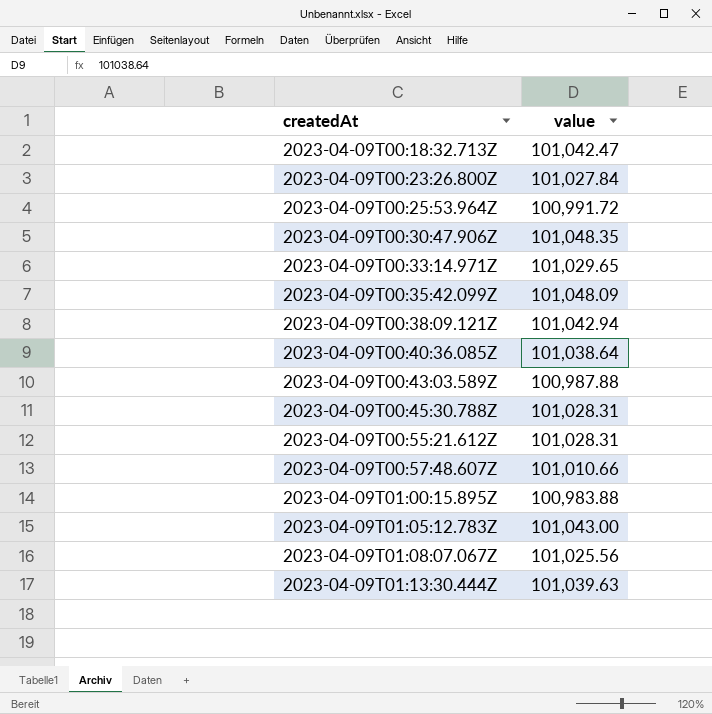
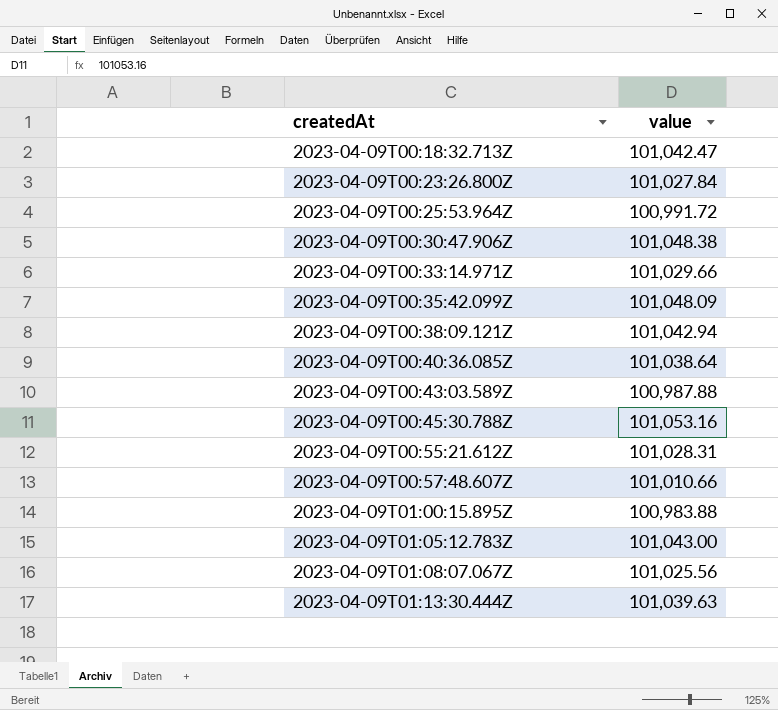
2023-04-09T00:30:47.906Z | value: 101,048.35 -> 101,048.38
2023-04-09T00:33:14.971Z | value: 101,029.65 -> 101,029.66
2023-04-09T00:45:30.788Z | value: 101,028.31 -> 101,053.16

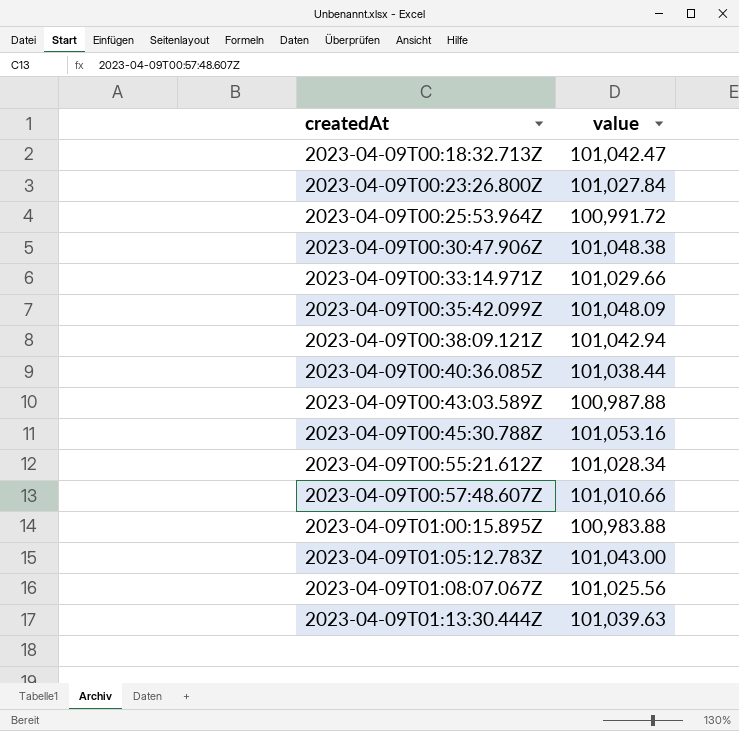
2023-04-09T00:40:36.085Z | value: 101,038.64 -> 101,038.44
2023-04-09T00:55:21.612Z | value: 101,028.31 -> 101,028.34

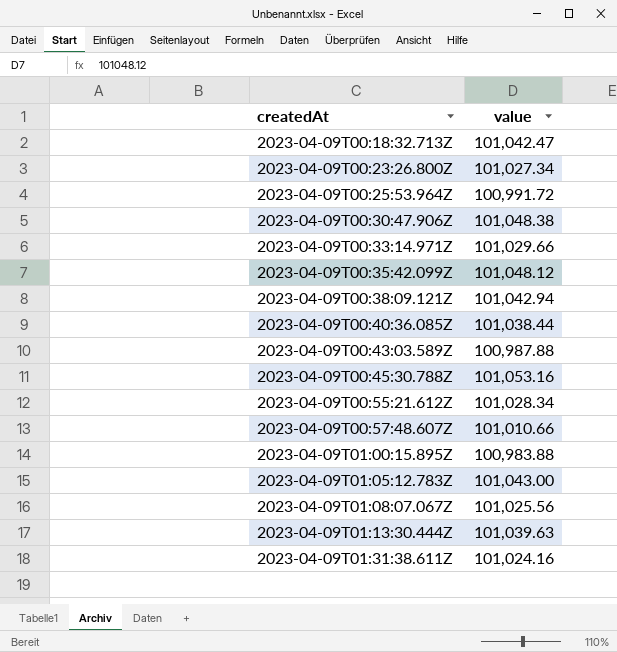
2023-04-09T00:23:26.800Z | value: 101,027.84 -> 101,027.34
2023-04-09T00:35:42.099Z | value: 101,048.09 -> 101,048.12
row 2023-04-09T01:31:38.611Z: none -> 101,024.16

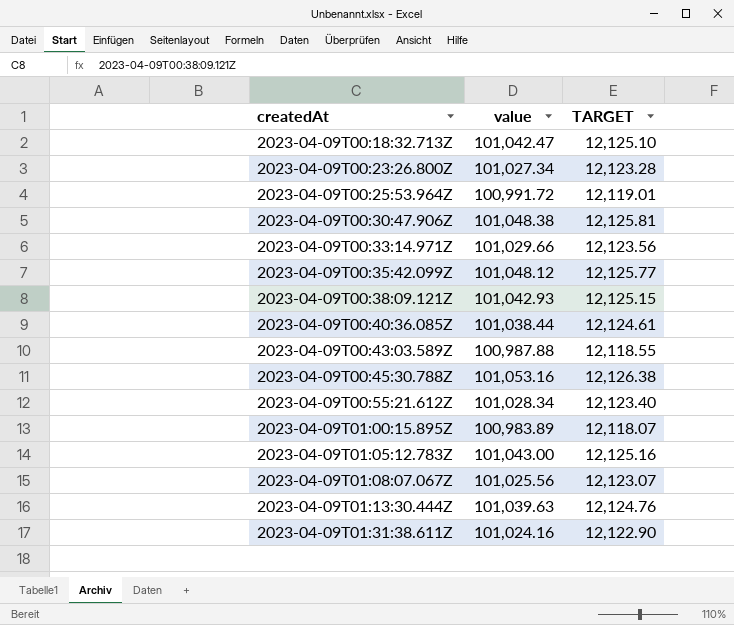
column TARGET | formula: none -> [value] * 0.12
row 2023-04-09T00:57:48.607Z: 101,010.66 -> none
2023-04-09T00:38:09.121Z | value: 101,042.94 -> 101,042.93
2023-04-09T01:00:15.895Z | value: 100,983.88 -> 100,983.89

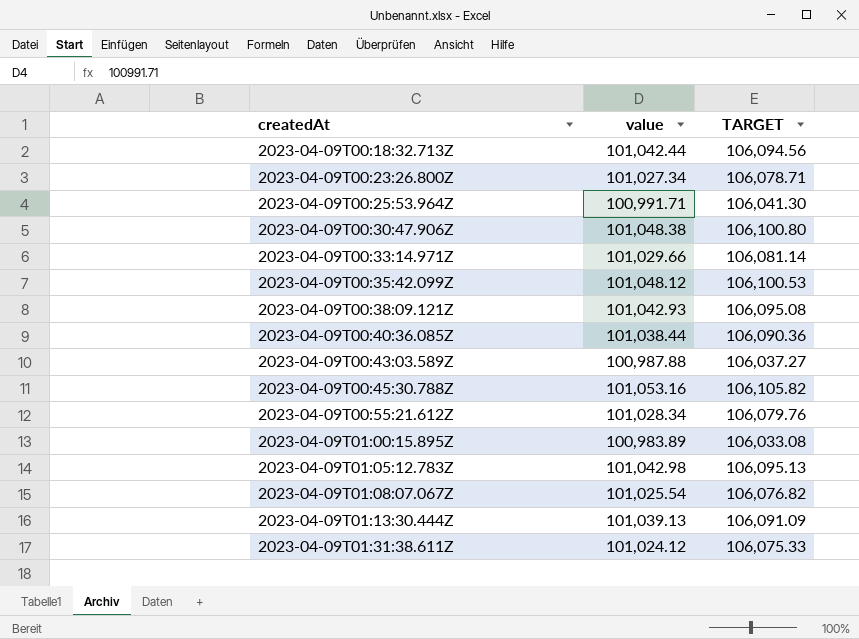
column TARGET | formula: [value] * 0.12 -> [value] * 1.05
2023-04-09T00:18:32.713Z | value: 101,042.47 -> 101,042.44
2023-04-09T00:25:53.964Z | value: 100,991.72 -> 100,991.71
2023-04-09T01:05:12.783Z | value: 101,043.00 -> 101,042.98
2023-04-09T01:08:07.067Z | value: 101,025.56 -> 101,025.54
2023-04-09T01:13:30.444Z | value: 101,039.63 -> 101,039.13
2023-04-09T01:31:38.611Z | value: 101,024.16 -> 101,024.12

